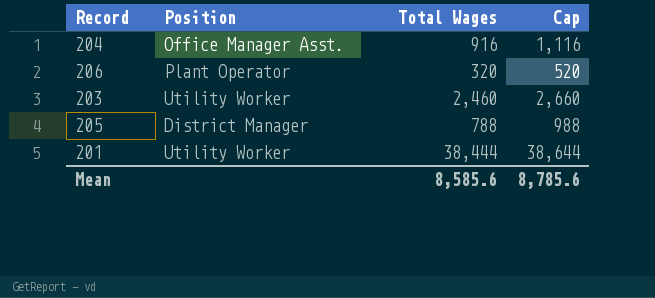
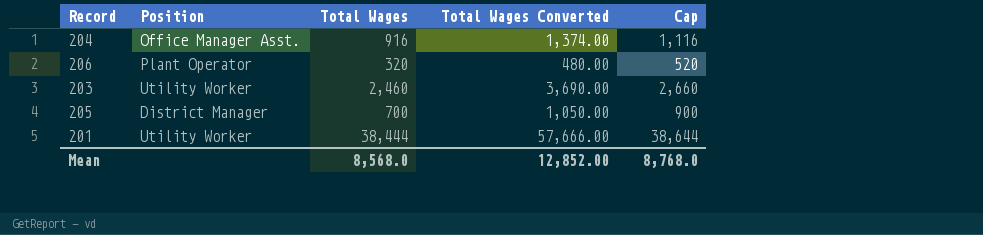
column Total Wages Converted | formula: none -> [Total Wages] * 1.5
205 | Total Wages: 788 -> 700
205 | Cap: 988 -> 900
Mean | Total Wages: 8,585.6 -> 8,568.0
Mean | Cap: 8,785.6 -> 8,768.0

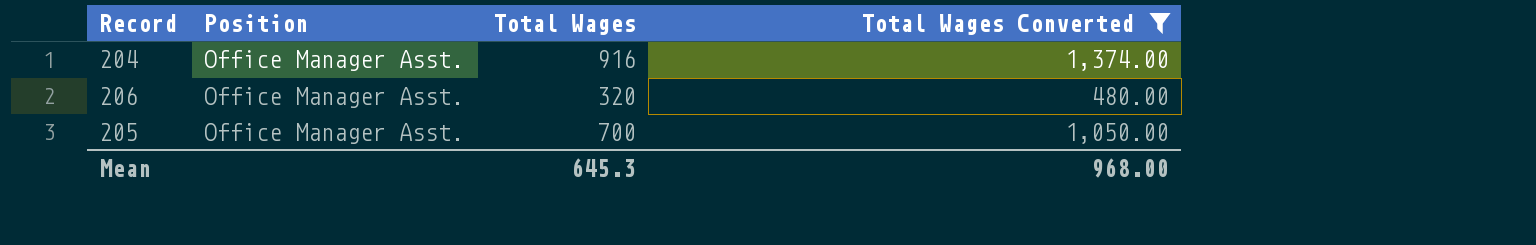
filter: none -> Total Wages Converted <= 1,374.00
column Cap | formula: [Total Wages] + 200 -> none
206 | Position: Plant Operator -> Office Manager Asst.
205 | Position: District Manager -> Office Manager Asst.
Mean | Total Wages: 8,568.0 -> 645.3
Mean | Total Wages Converted: 12,852.00 -> 968.00

